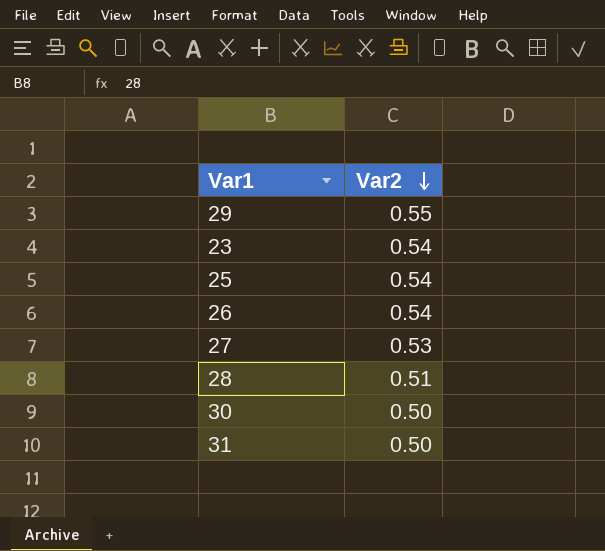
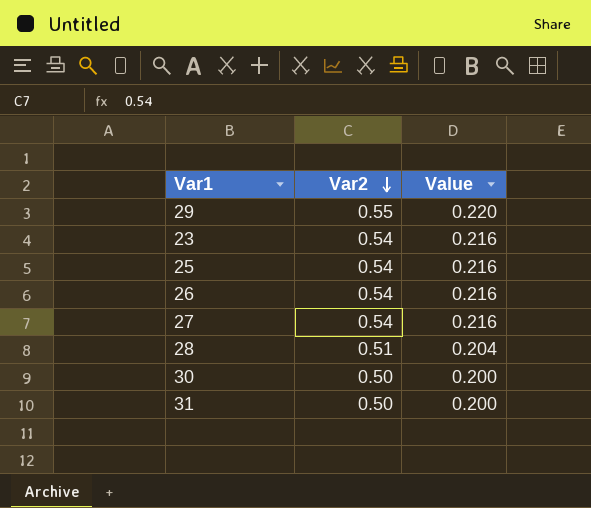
column Value | formula: none -> [Var2] * 0.4
27 | Var2: 0.53 -> 0.54

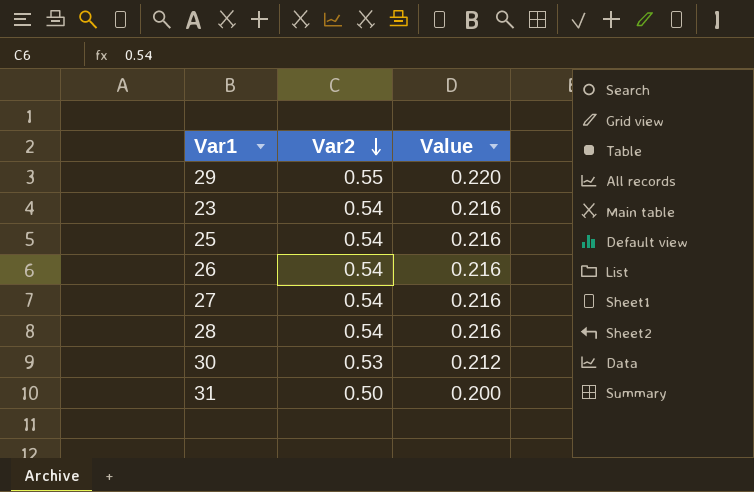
28 | Var2: 0.51 -> 0.54
28 | Value: 0.204 -> 0.216
30 | Var2: 0.50 -> 0.53
30 | Value: 0.200 -> 0.212

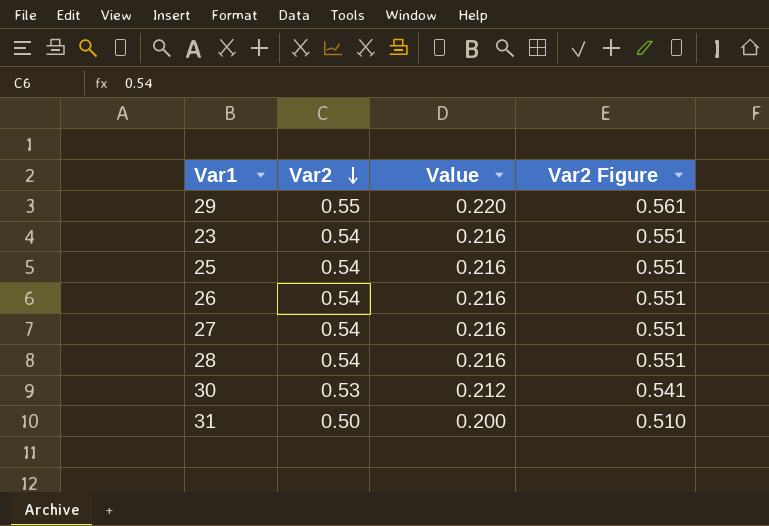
column Var2 Figure | formula: none -> [Var2] * 1.02

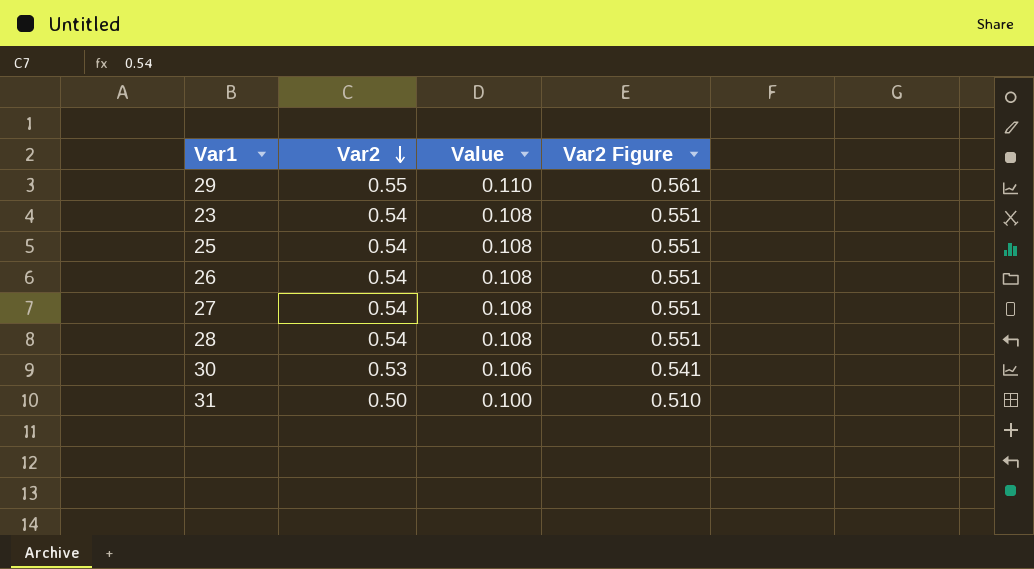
column Value | formula: [Var2] * 0.4 -> [Var2] * 0.2

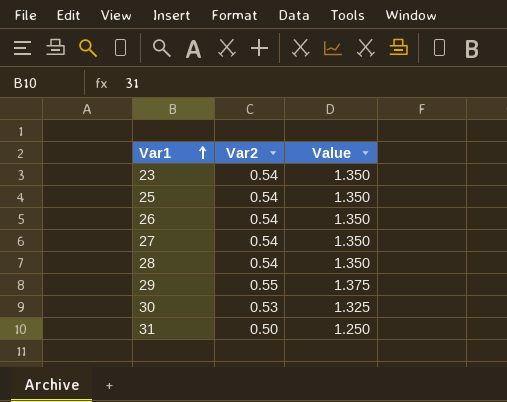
row order: Var2 descending -> Var1 ascending
column Var2 Figure | formula: [Var2] * 1.02 -> none
column Value | formula: [Var2] * 0.2 -> [Var2] * 2.5

